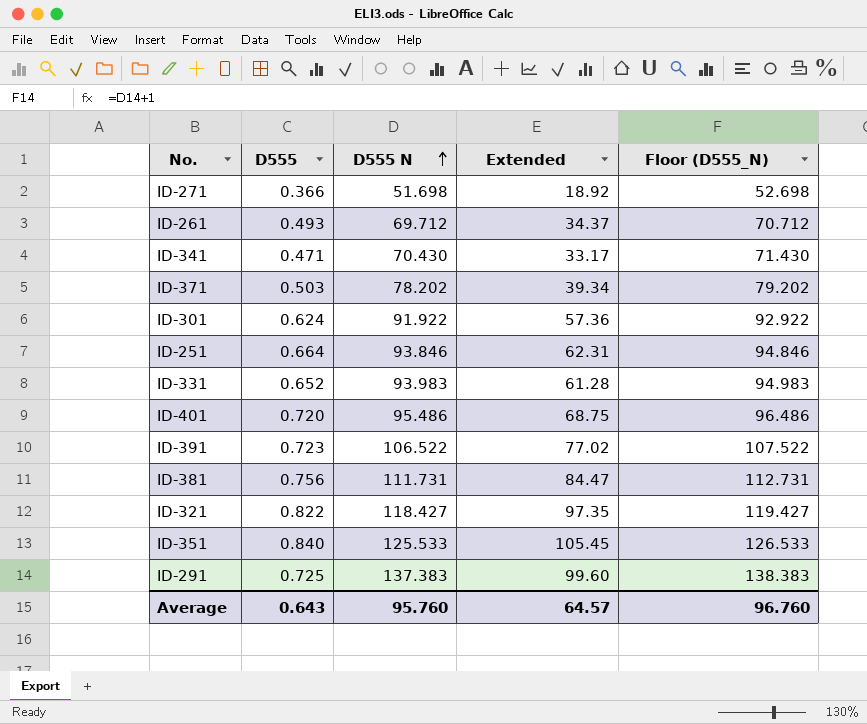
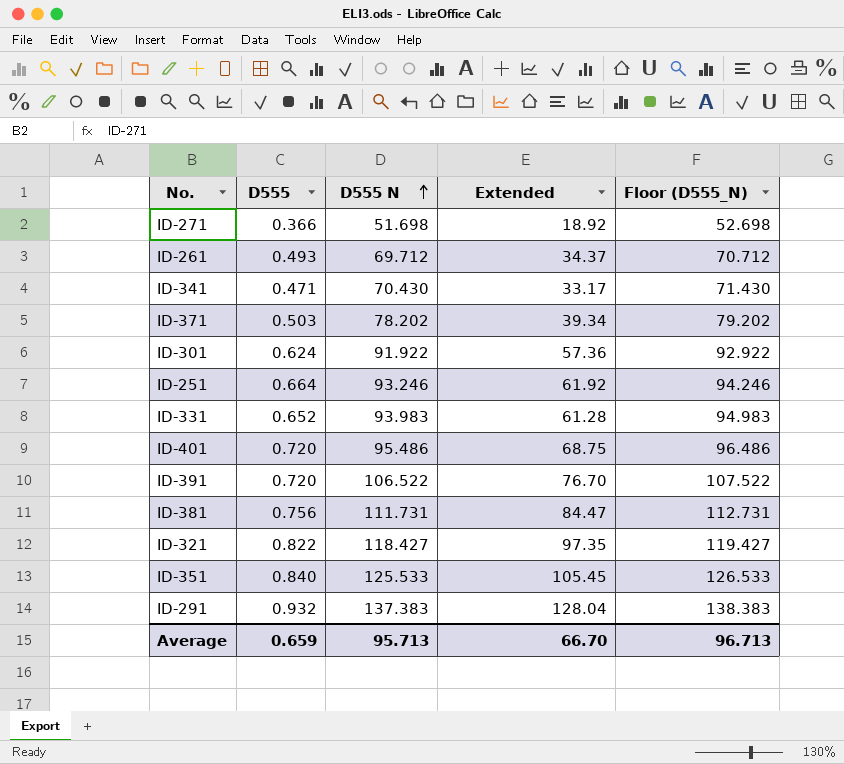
ID-251 | D555 N: 93.846 -> 93.246
ID-251 | Extended: 62.31 -> 61.92
ID-251 | Floor (D555_N): 94.846 -> 94.246
ID-391 | D555: 0.723 -> 0.720
ID-391 | Extended: 77.02 -> 76.70
ID-291 | D555: 0.725 -> 0.932
ID-291 | Extended: 99.60 -> 128.04
Average | D555: 0.643 -> 0.659
Average | D555 N: 95.760 -> 95.713
Average | Extended: 64.57 -> 66.70
Average | Floor (D555_N): 96.760 -> 96.713

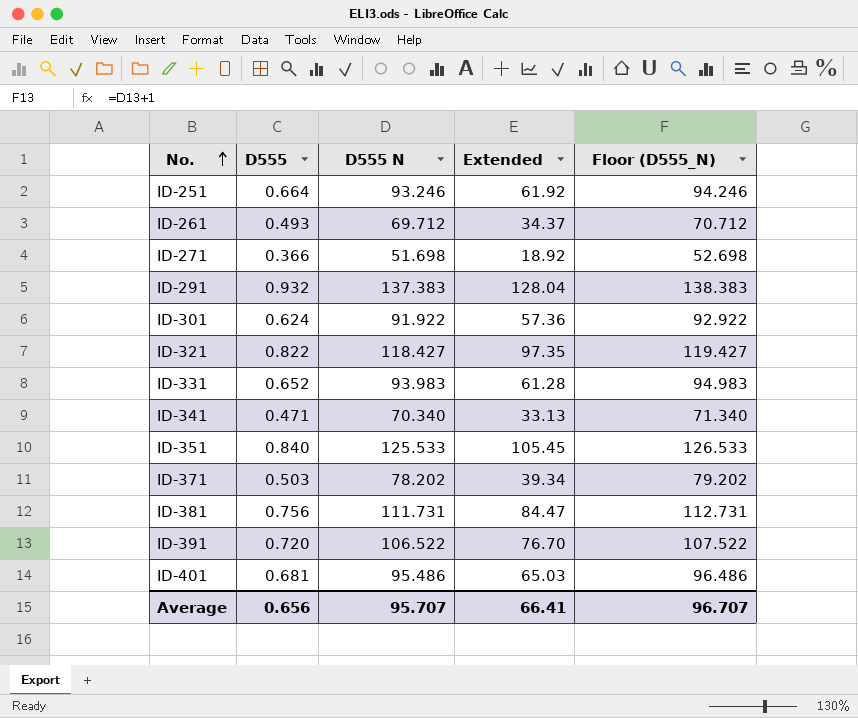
row order: D555 N ascending -> No. ascending
ID-341 | D555 N: 70.430 -> 70.340
ID-341 | Extended: 33.17 -> 33.13
ID-341 | Floor (D555_N): 71.430 -> 71.340
ID-401 | D555: 0.720 -> 0.681
ID-401 | Extended: 68.75 -> 65.03
Average | D555: 0.659 -> 0.656
Average | D555 N: 95.713 -> 95.707
Average | Extended: 66.70 -> 66.41
Average | Floor (D555_N): 96.713 -> 96.707

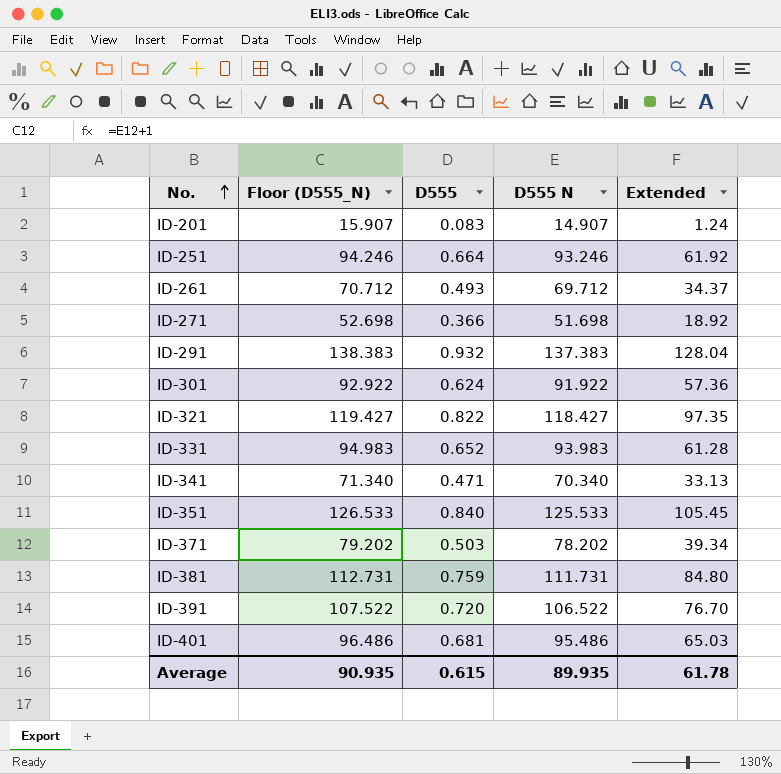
column Floor (D555_N) | position: 5 -> 2
row ID-201: none -> 15.907 | 0.083 | 14.907 | 1.24
ID-381 | D555: 0.756 -> 0.759
ID-381 | Extended: 84.47 -> 84.80
Average | Floor (D555_N): 96.707 -> 90.935
Average | D555: 0.656 -> 0.615
Average | D555 N: 95.707 -> 89.935
Average | Extended: 66.41 -> 61.78

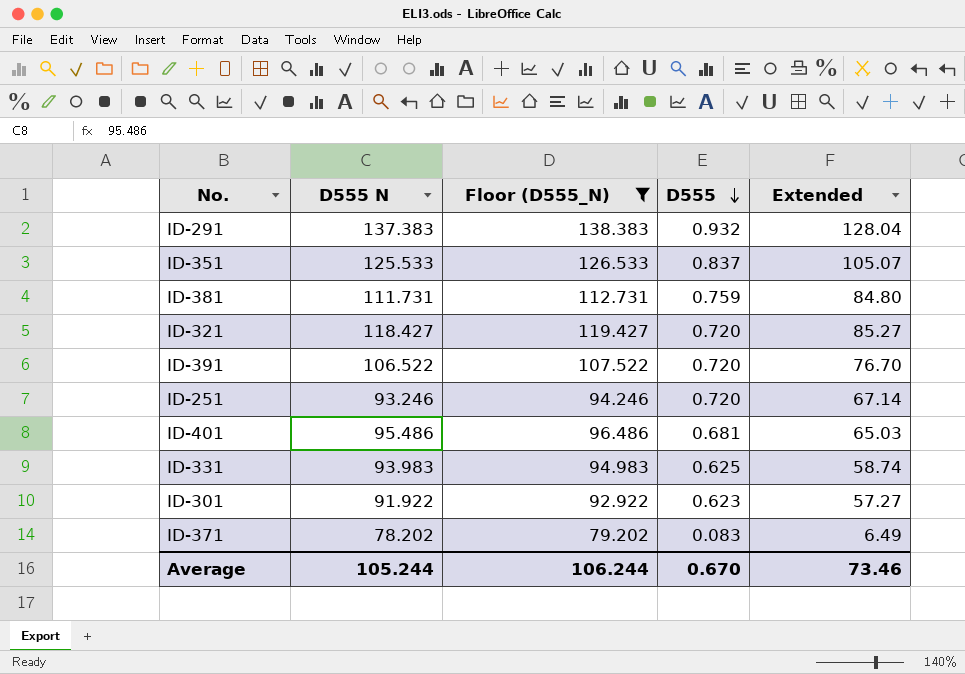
filter: none -> Floor (D555_N) >= 79.202
row order: No. ascending -> D555 descending
column D555 N | position: 4 -> 2
ID-351 | D555: 0.840 -> 0.837
ID-351 | Extended: 105.45 -> 105.07
ID-321 | D555: 0.822 -> 0.720
ID-321 | Extended: 97.35 -> 85.27
ID-251 | D555: 0.664 -> 0.720
ID-251 | Extended: 61.92 -> 67.14
ID-331 | D555: 0.652 -> 0.625
ID-331 | Extended: 61.28 -> 58.74
ID-301 | D555: 0.624 -> 0.623
ID-301 | Extended: 57.36 -> 57.27
ID-371 | D555: 0.503 -> 0.083
ID-371 | Extended: 39.34 -> 6.49
Average | D555 N: 89.935 -> 105.244
Average | Floor (D555_N): 90.935 -> 106.244
Average | D555: 0.615 -> 0.670
Average | Extended: 61.78 -> 73.46

